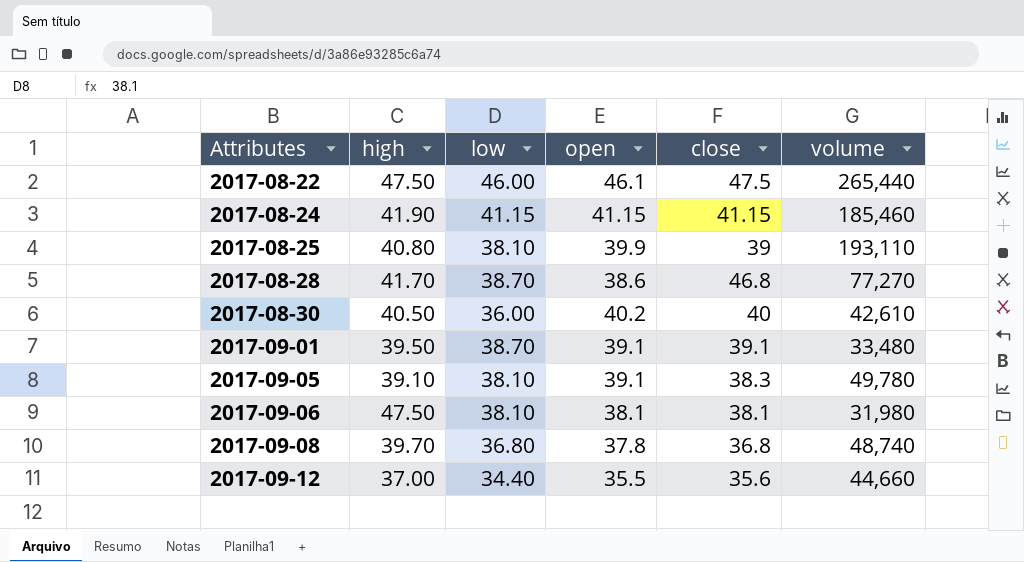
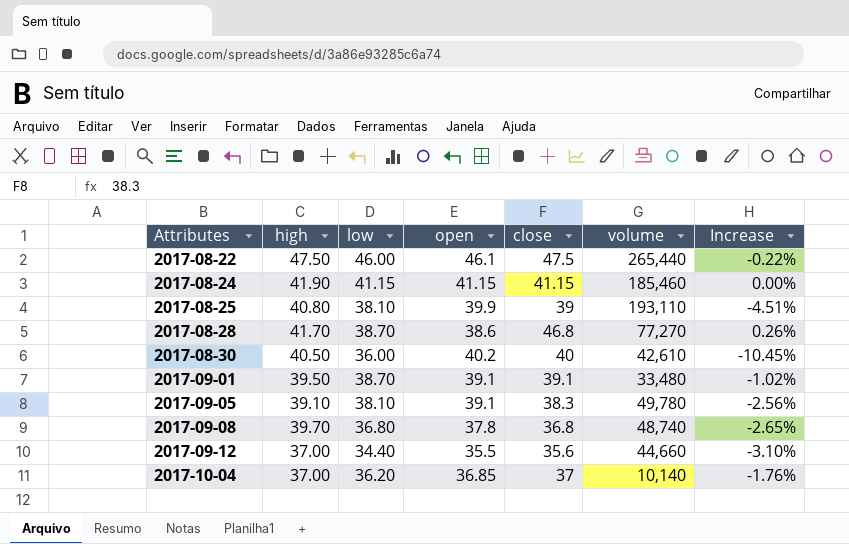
column Increase | formula: none -> ([low] - [open]) / [open]
row 2017-09-06: 47.50 | 38.10 | 38.1 | 38.1 | 31,980 -> none
row 2017-10-04: none -> 37.00 | 36.20 | 36.85 | 37 | 10,140 | -1.76%

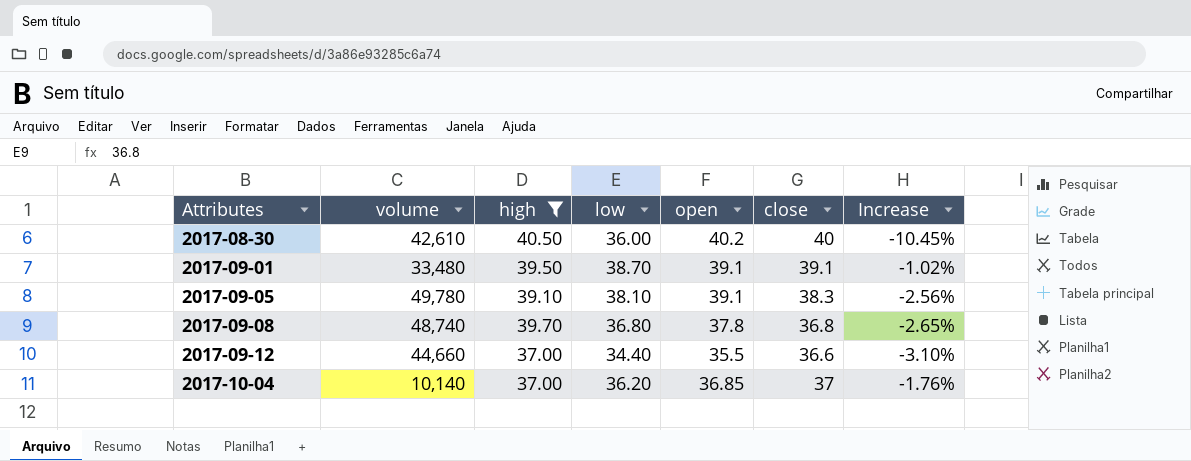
filter: none -> high <= 40.50
column volume | position: 6 -> 2
2017-09-12 | close: 35.6 -> 36.6

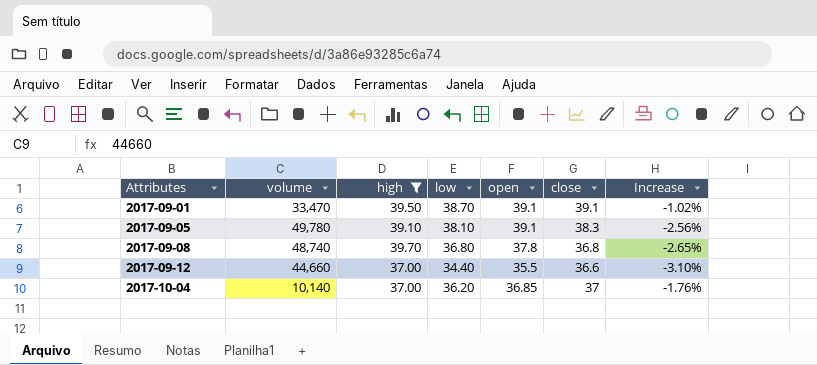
row 2017-08-30: 42,610 | 40.50 | 36.00 | 40.2 | 40 | -10.45% -> none
2017-09-01 | volume: 33,480 -> 33,470

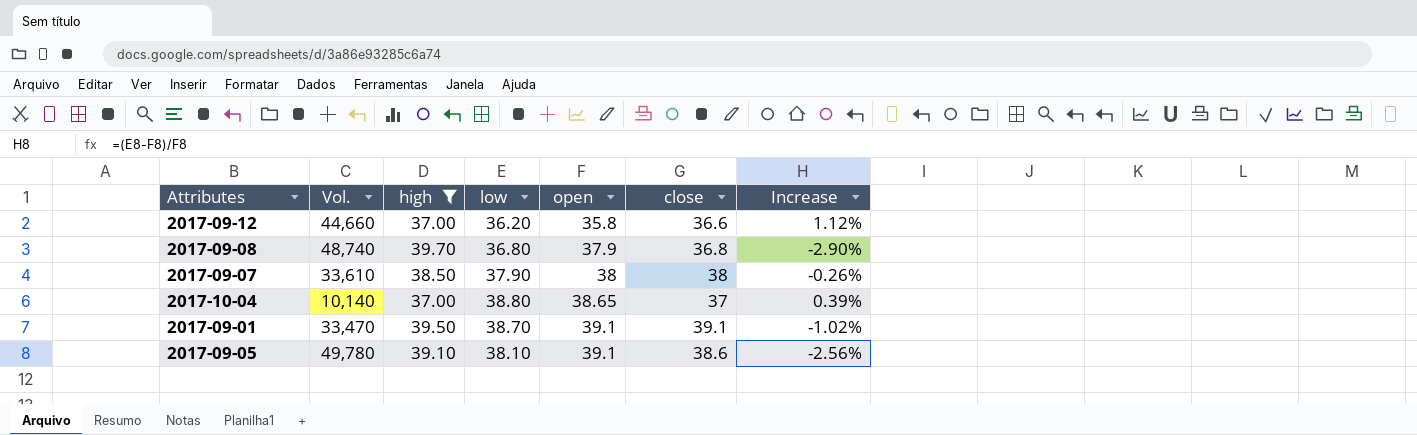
row order: Attributes ascending -> open ascending
column name: volume -> Vol.
2017-09-12 | low: 34.40 -> 36.20
2017-09-12 | open: 35.5 -> 35.8
2017-09-12 | Increase: -3.10% -> 1.12%
2017-09-08 | open: 37.8 -> 37.9
2017-09-08 | Increase: -2.65% -> -2.90%
row 2017-09-07: none -> 33,610 | 38.50 | 37.90 | 38 | 38 | -0.26%
2017-10-04 | low: 36.20 -> 38.80
2017-10-04 | open: 36.85 -> 38.65
2017-10-04 | Increase: -1.76% -> 0.39%
2017-09-05 | close: 38.3 -> 38.6

